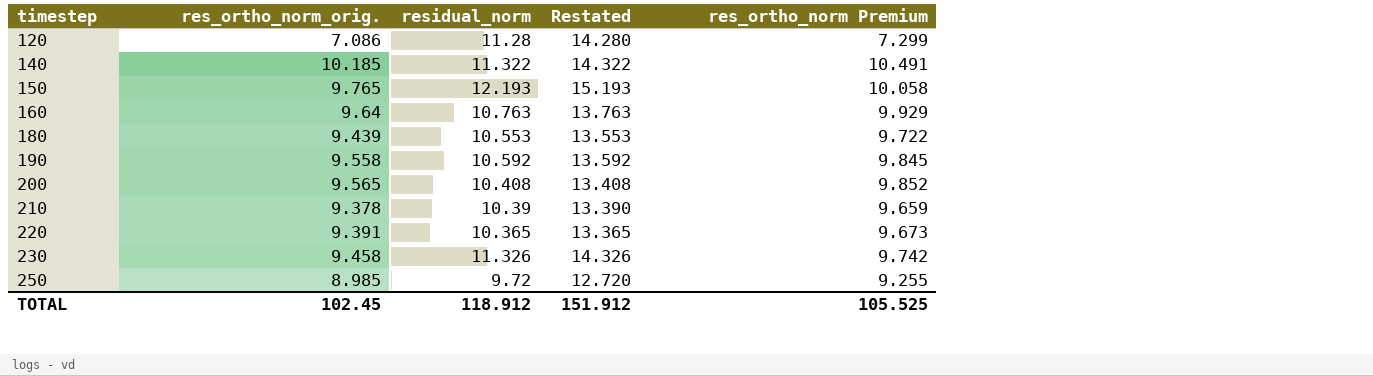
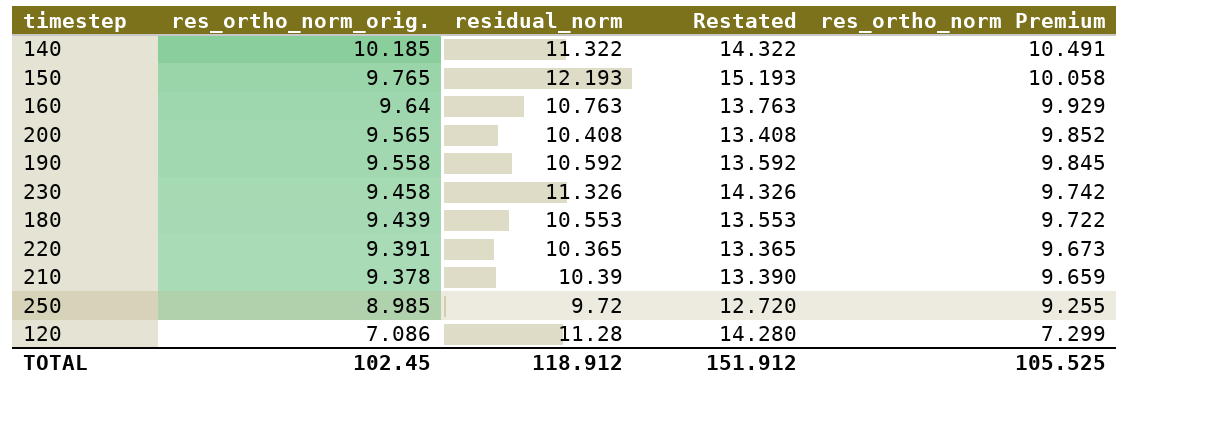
row order: timestep ascending -> res_ortho_norm_orig. descending

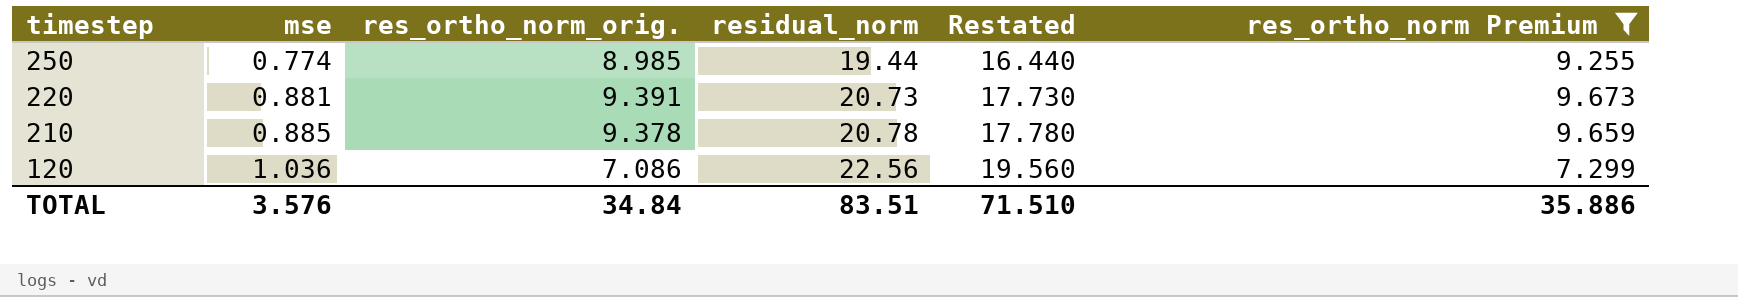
filter: none -> res_ortho_norm Premium <= 9.673
row order: res_ortho_norm_orig. descending -> timestep descending
column mse | position: none -> 2
column Restated | formula: [residual_norm] + 3 -> [residual_norm] - 3
250 | residual_norm: 9.72 -> 19.44
220 | residual_norm: 10.365 -> 20.73
210 | residual_norm: 10.39 -> 20.78
120 | residual_norm: 11.28 -> 22.56
TOTAL | res_ortho_norm_orig.: 102.45 -> 34.84
TOTAL | residual_norm: 118.912 -> 83.51
TOTAL | Restated: 151.912 -> 71.510
TOTAL | res_ortho_norm Premium: 105.525 -> 35.886

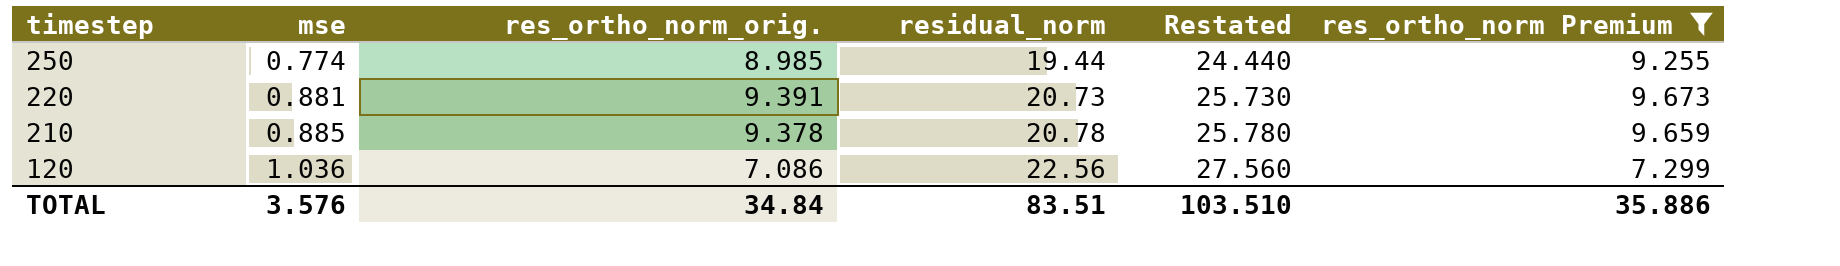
column Restated | formula: [residual_norm] - 3 -> [residual_norm] + 5
TOTAL | Restated: 71.510 -> 103.510

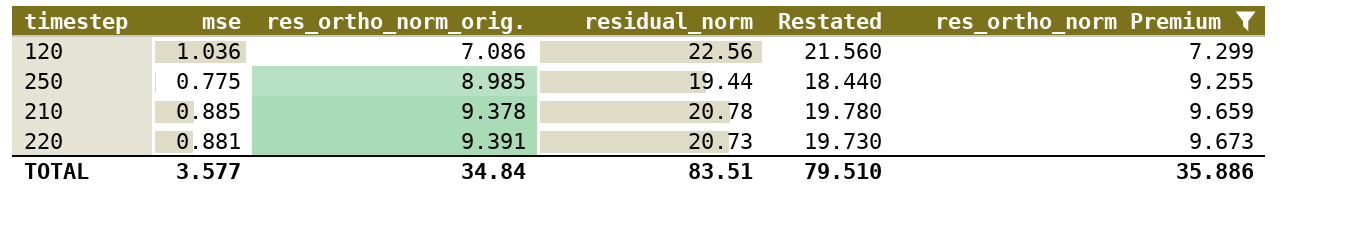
row order: timestep descending -> res_ortho_norm_orig. ascending
column Restated | formula: [residual_norm] + 5 -> [residual_norm] - 1
250 | mse: 0.774 -> 0.775
TOTAL | mse: 3.576 -> 3.577
TOTAL | Restated: 103.510 -> 79.510

